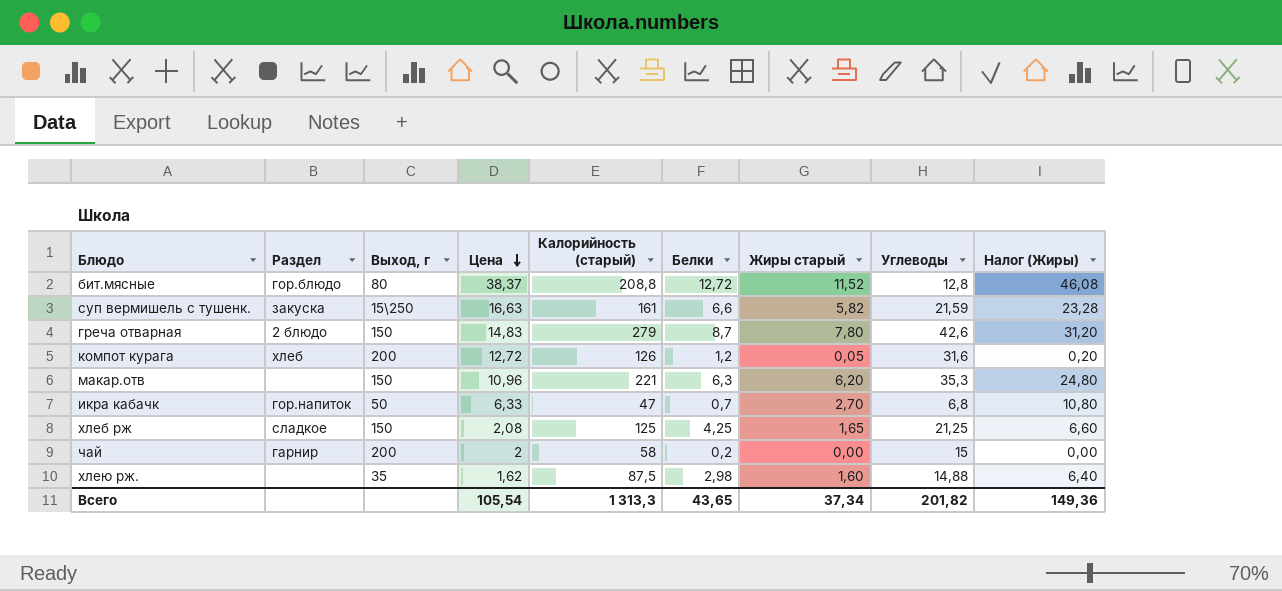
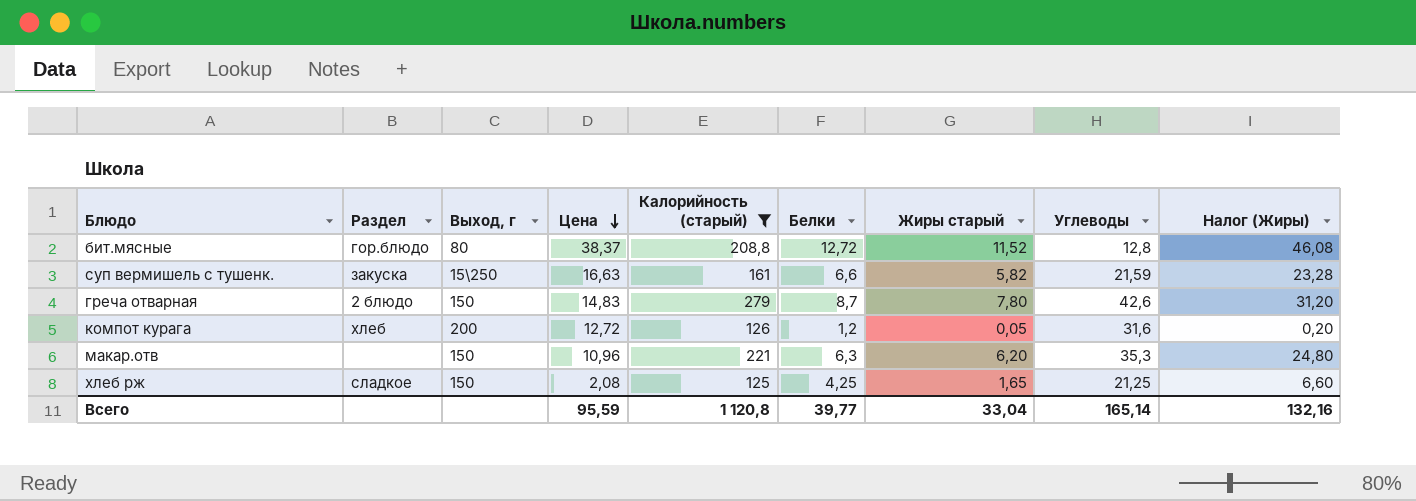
filter: none -> Калорийность (старый) >= 125
Всего | Цена: 105,54 -> 95,59
Всего | Калорийность (старый): 1 313,3 -> 1 120,8
Всего | Белки: 43,65 -> 39,77
Всего | Жиры старый: 37,34 -> 33,04
Всего | Углеводы: 201,82 -> 165,14
Всего | Налог (Жиры): 149,36 -> 132,16

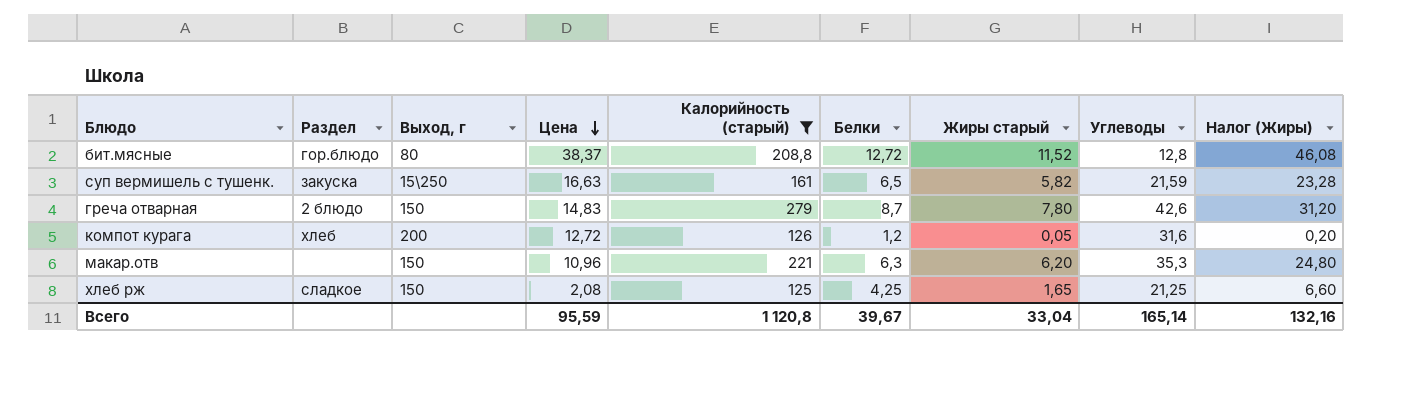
суп вермишель с тушенк. | Белки: 6,6 -> 6,5
Всего | Белки: 39,77 -> 39,67

